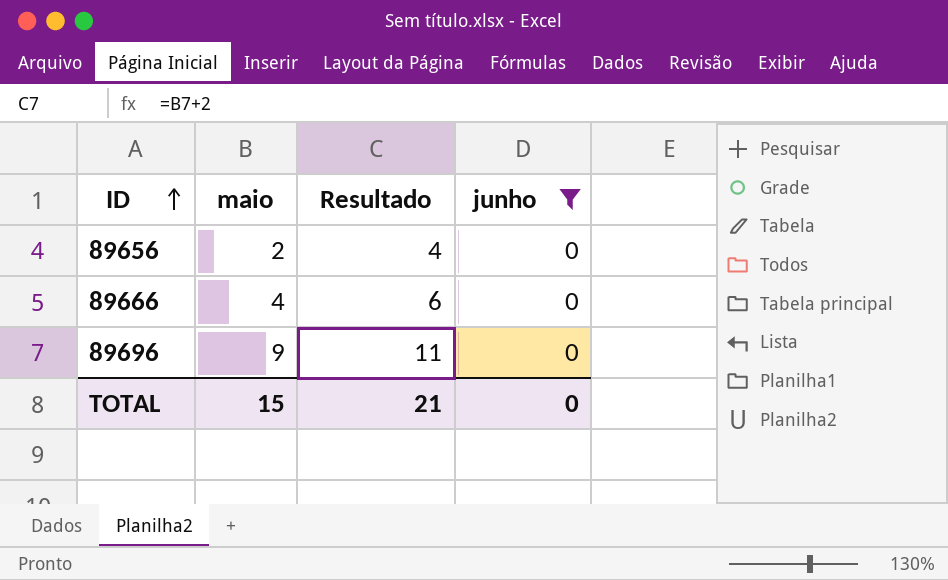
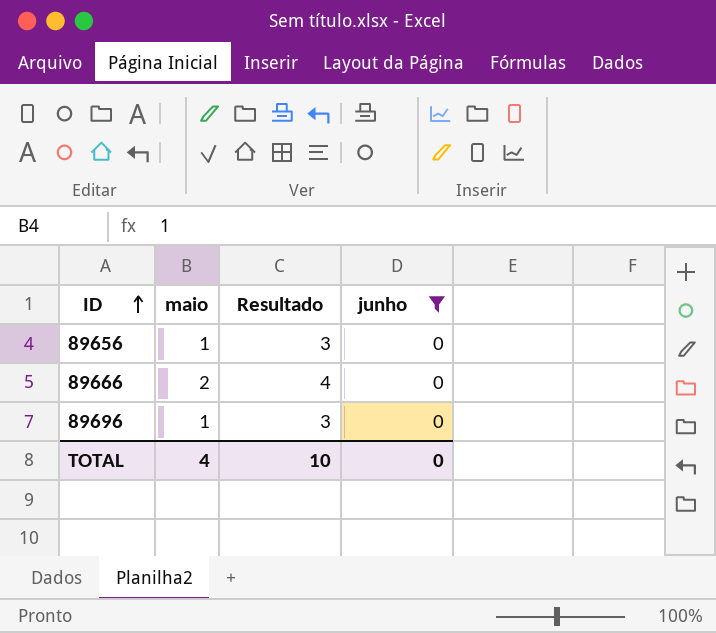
89656 | maio: 2 -> 1
89656 | Resultado: 4 -> 3
89666 | maio: 4 -> 2
89666 | Resultado: 6 -> 4
89696 | maio: 9 -> 1
89696 | Resultado: 11 -> 3
TOTAL | maio: 15 -> 4
TOTAL | Resultado: 21 -> 10

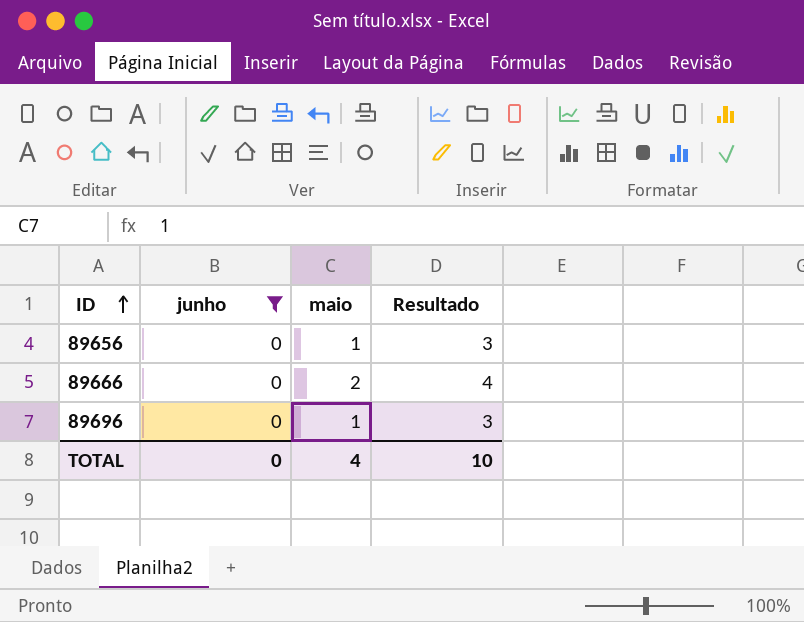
column junho | position: 4 -> 2

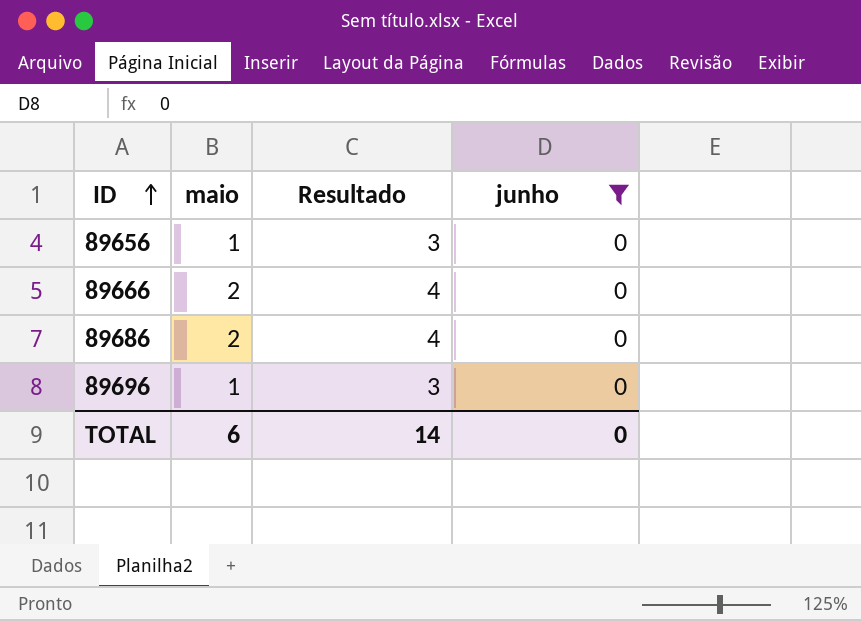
column junho | position: 2 -> 4
row 89686: none -> 2 | 4 | 0
TOTAL | maio: 4 -> 6
TOTAL | Resultado: 10 -> 14

